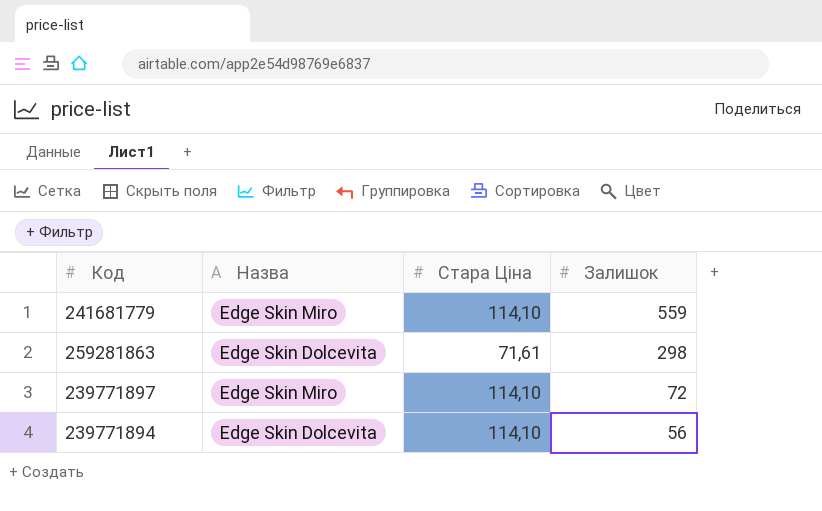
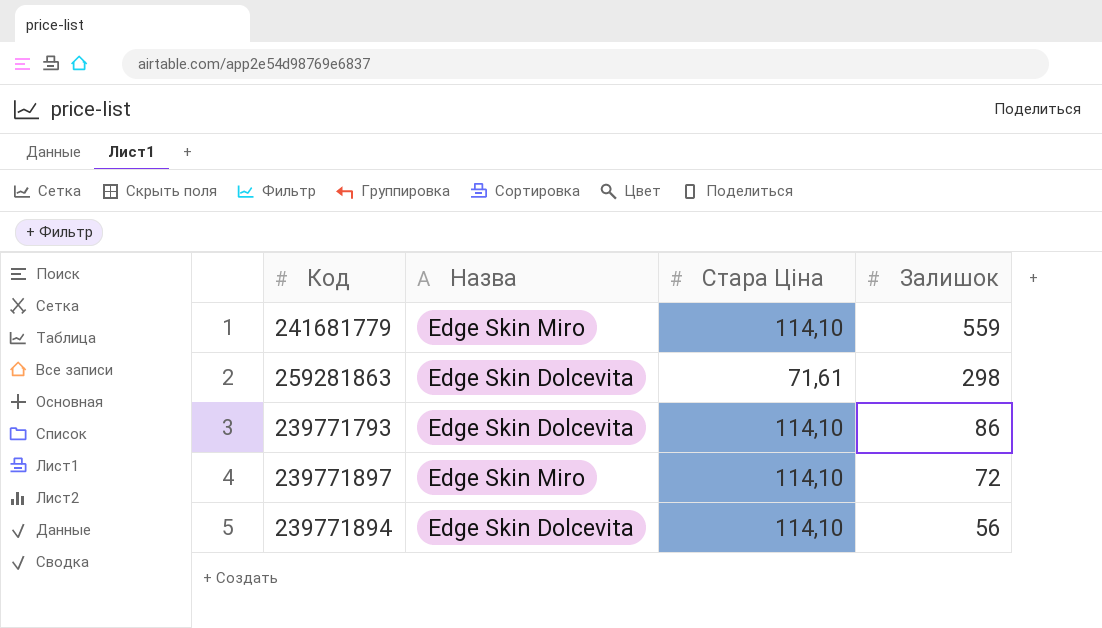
row 239771793: none -> Edge Skin Dolcevita | 114,10 | 86

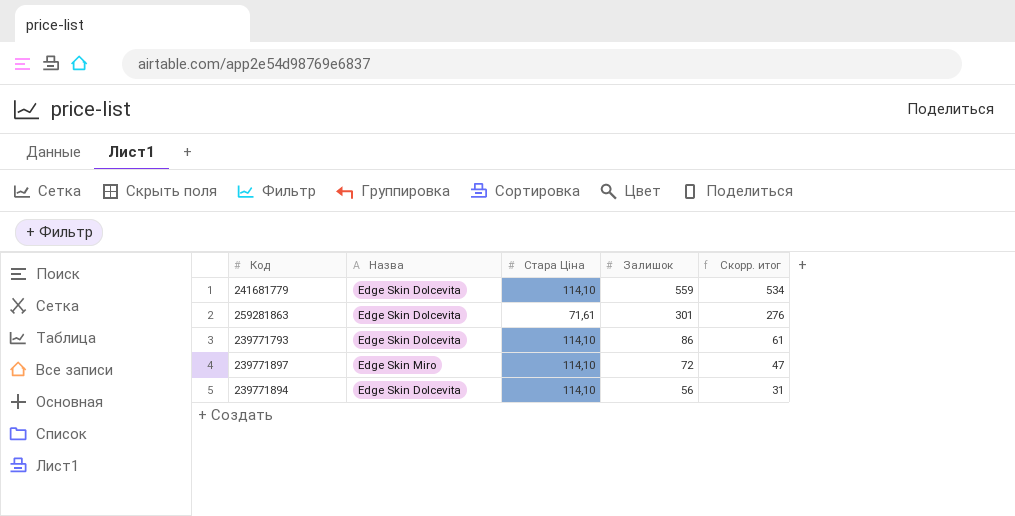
column Скорр. итог | formula: none -> [Залишок] - 25
241681779 | Назва: Edge Skin Miro -> Edge Skin Dolcevita
259281863 | Залишок: 298 -> 301

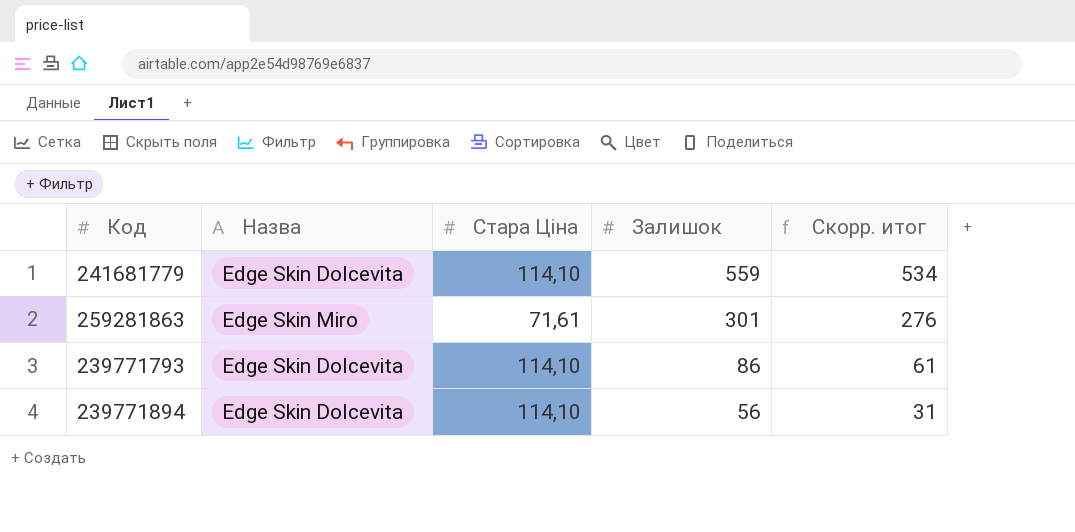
row 239771897: Edge Skin Miro | 114,10 | 72 | 47 -> none
259281863 | Назва: Edge Skin Dolcevita -> Edge Skin Miro

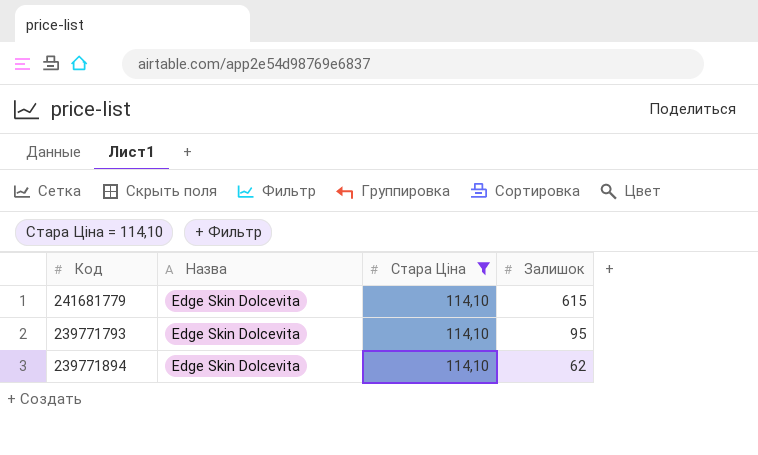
filter: none -> Стара Ціна = 114,10
column Скорр. итог | formula: [Залишок] - 25 -> none
241681779 | Залишок: 559 -> 615
239771793 | Залишок: 86 -> 95
239771894 | Залишок: 56 -> 62

